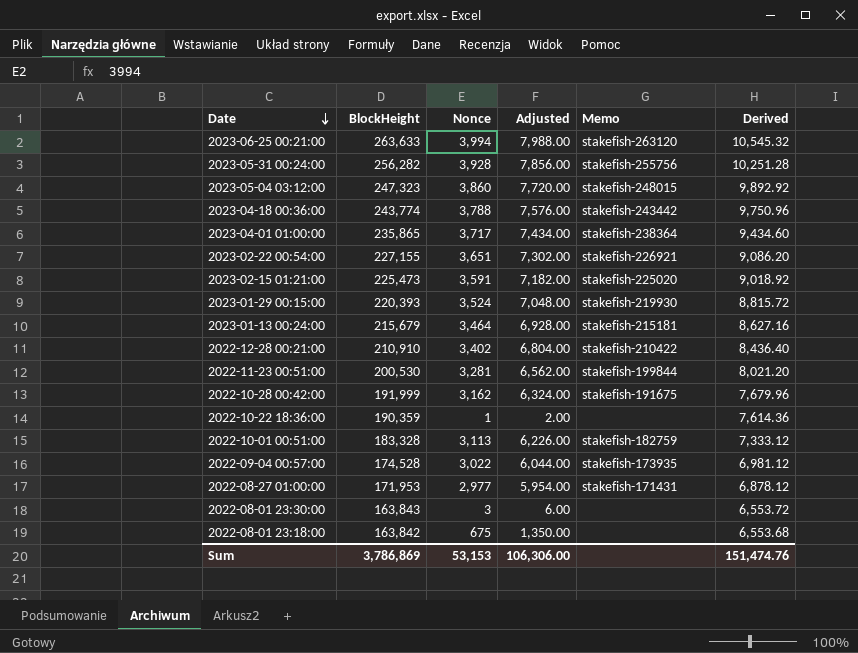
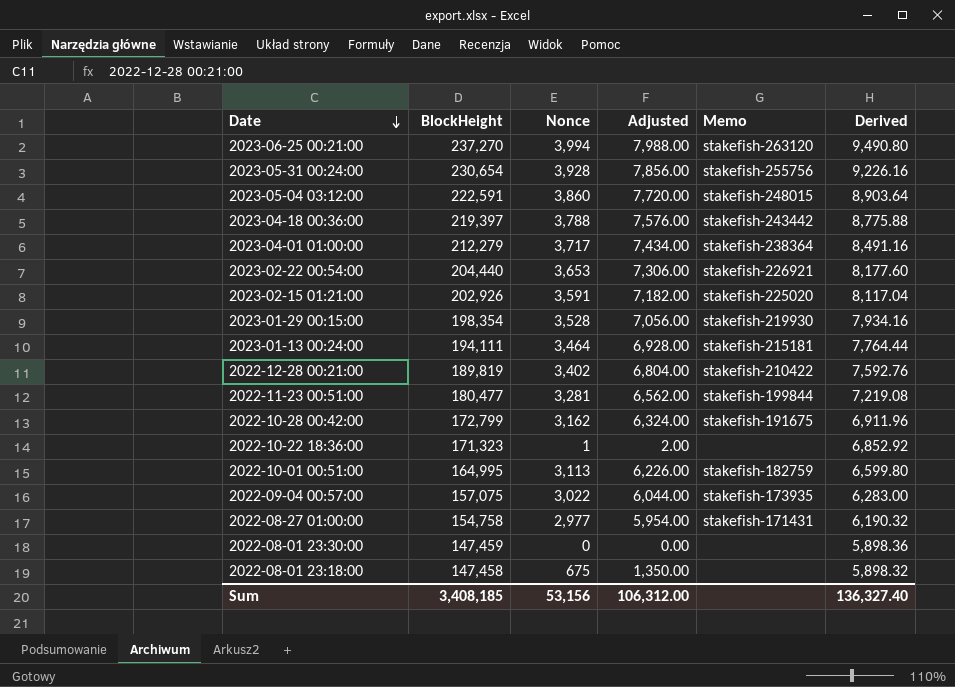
2023-06-25 00:21:00 | BlockHeight: 263,633 -> 237,270
2023-06-25 00:21:00 | Derived: 10,545.32 -> 9,490.80
2023-05-31 00:24:00 | BlockHeight: 256,282 -> 230,654
2023-05-31 00:24:00 | Derived: 10,251.28 -> 9,226.16
2023-05-04 03:12:00 | BlockHeight: 247,323 -> 222,591
2023-05-04 03:12:00 | Derived: 9,892.92 -> 8,903.64
2023-04-18 00:36:00 | BlockHeight: 243,774 -> 219,397
2023-04-18 00:36:00 | Derived: 9,750.96 -> 8,775.88
2023-04-01 01:00:00 | BlockHeight: 235,865 -> 212,279
2023-04-01 01:00:00 | Derived: 9,434.60 -> 8,491.16
2023-02-22 00:54:00 | BlockHeight: 227,155 -> 204,440
2023-02-22 00:54:00 | Nonce: 3,651 -> 3,653
2023-02-22 00:54:00 | Adjusted: 7,302.00 -> 7,306.00
2023-02-22 00:54:00 | Derived: 9,086.20 -> 8,177.60
2023-02-15 01:21:00 | BlockHeight: 225,473 -> 202,926
2023-02-15 01:21:00 | Derived: 9,018.92 -> 8,117.04
2023-01-29 00:15:00 | BlockHeight: 220,393 -> 198,354
2023-01-29 00:15:00 | Nonce: 3,524 -> 3,528
2023-01-29 00:15:00 | Adjusted: 7,048.00 -> 7,056.00
2023-01-29 00:15:00 | Derived: 8,815.72 -> 7,934.16
2023-01-13 00:24:00 | BlockHeight: 215,679 -> 194,111
2023-01-13 00:24:00 | Derived: 8,627.16 -> 7,764.44
2022-12-28 00:21:00 | BlockHeight: 210,910 -> 189,819
2022-12-28 00:21:00 | Derived: 8,436.40 -> 7,592.76
2022-11-23 00:51:00 | BlockHeight: 200,530 -> 180,477
2022-11-23 00:51:00 | Derived: 8,021.20 -> 7,219.08
2022-10-28 00:42:00 | BlockHeight: 191,999 -> 172,799
2022-10-28 00:42:00 | Derived: 7,679.96 -> 6,911.96
2022-10-22 18:36:00 | BlockHeight: 190,359 -> 171,323
2022-10-22 18:36:00 | Derived: 7,614.36 -> 6,852.92
2022-10-01 00:51:00 | BlockHeight: 183,328 -> 164,995
2022-10-01 00:51:00 | Derived: 7,333.12 -> 6,599.80
2022-09-04 00:57:00 | BlockHeight: 174,528 -> 157,075
2022-09-04 00:57:00 | Derived: 6,981.12 -> 6,283.00
2022-08-27 01:00:00 | BlockHeight: 171,953 -> 154,758
2022-08-27 01:00:00 | Derived: 6,878.12 -> 6,190.32
2022-08-01 23:30:00 | BlockHeight: 163,843 -> 147,459
2022-08-01 23:30:00 | Nonce: 3 -> 0
2022-08-01 23:30:00 | Adjusted: 6.00 -> 0.00
2022-08-01 23:30:00 | Derived: 6,553.72 -> 5,898.36
2022-08-01 23:18:00 | BlockHeight: 163,842 -> 147,458
2022-08-01 23:18:00 | Derived: 6,553.68 -> 5,898.32
Sum | BlockHeight: 3,786,869 -> 3,408,185
Sum | Nonce: 53,153 -> 53,156
Sum | Adjusted: 106,306.00 -> 106,312.00
Sum | Derived: 151,474.76 -> 136,327.40

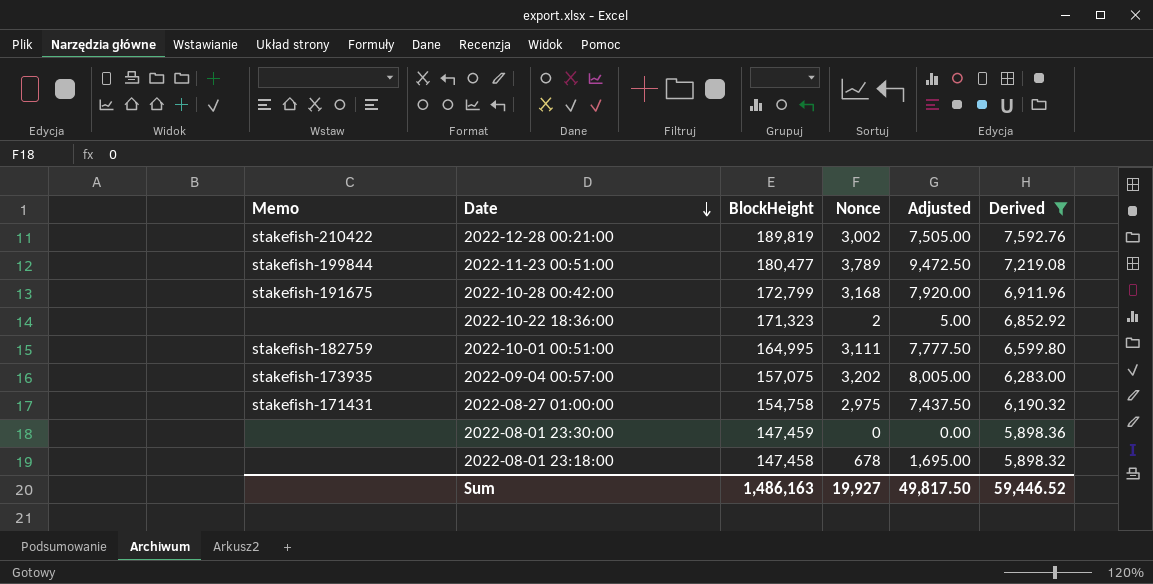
filter: none -> Derived <= 7,592.76
column Memo | position: 5 -> 1
column Adjusted | formula: [Nonce] * 2 -> [Nonce] * 2.5
2022-12-28 00:21:00 | Nonce: 3,402 -> 3,002
2022-11-23 00:51:00 | Nonce: 3,281 -> 3,789
2022-10-28 00:42:00 | Nonce: 3,162 -> 3,168
2022-10-22 18:36:00 | Nonce: 1 -> 2
2022-10-01 00:51:00 | Nonce: 3,113 -> 3,111
2022-09-04 00:57:00 | Nonce: 3,022 -> 3,202
2022-08-27 01:00:00 | Nonce: 2,977 -> 2,975
2022-08-01 23:18:00 | Nonce: 675 -> 678
Sum | BlockHeight: 3,408,185 -> 1,486,163
Sum | Nonce: 53,156 -> 19,927
Sum | Adjusted: 106,312.00 -> 49,817.50
Sum | Derived: 136,327.40 -> 59,446.52

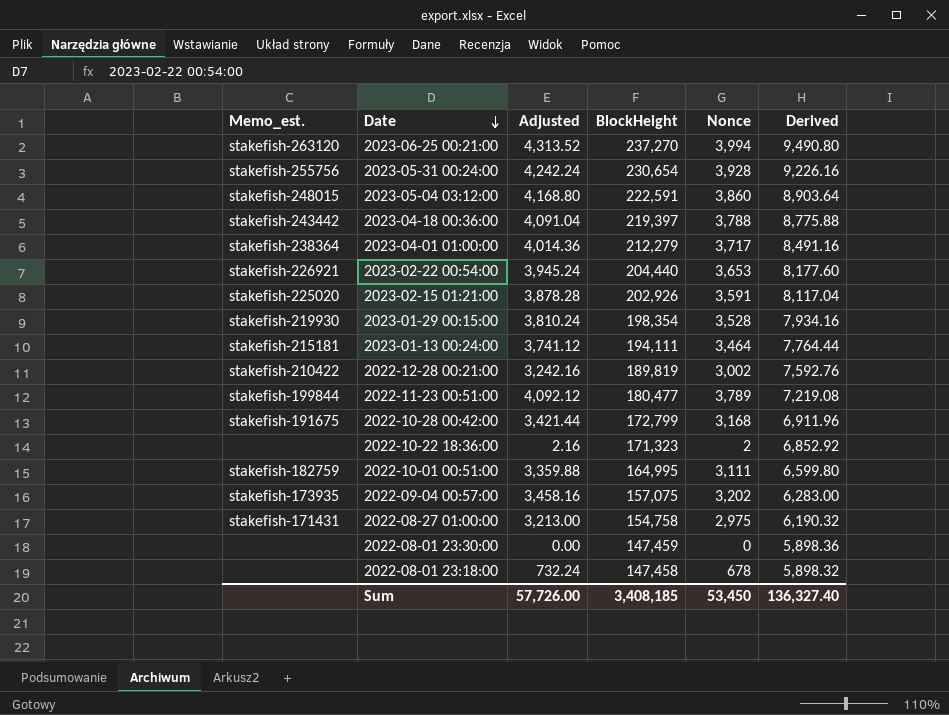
filter: Derived <= 7,592.76 -> none
column name: Memo -> Memo_est.
column Adjusted | formula: [Nonce] * 2.5 -> [Nonce] * 1.08
column Adjusted | position: 5 -> 3
Sum | Adjusted: 49,817.50 -> 57,726.00
Sum | BlockHeight: 1,486,163 -> 3,408,185
Sum | Nonce: 19,927 -> 53,450
Sum | Derived: 59,446.52 -> 136,327.40

